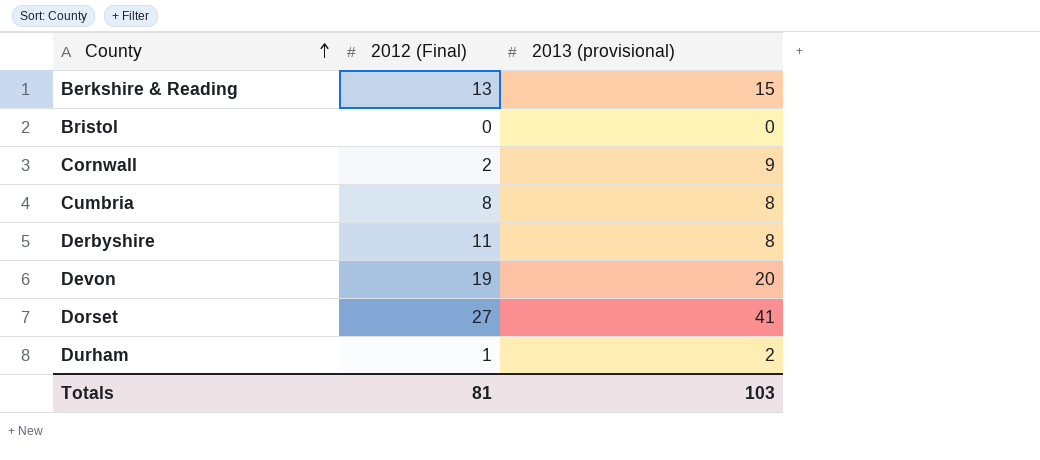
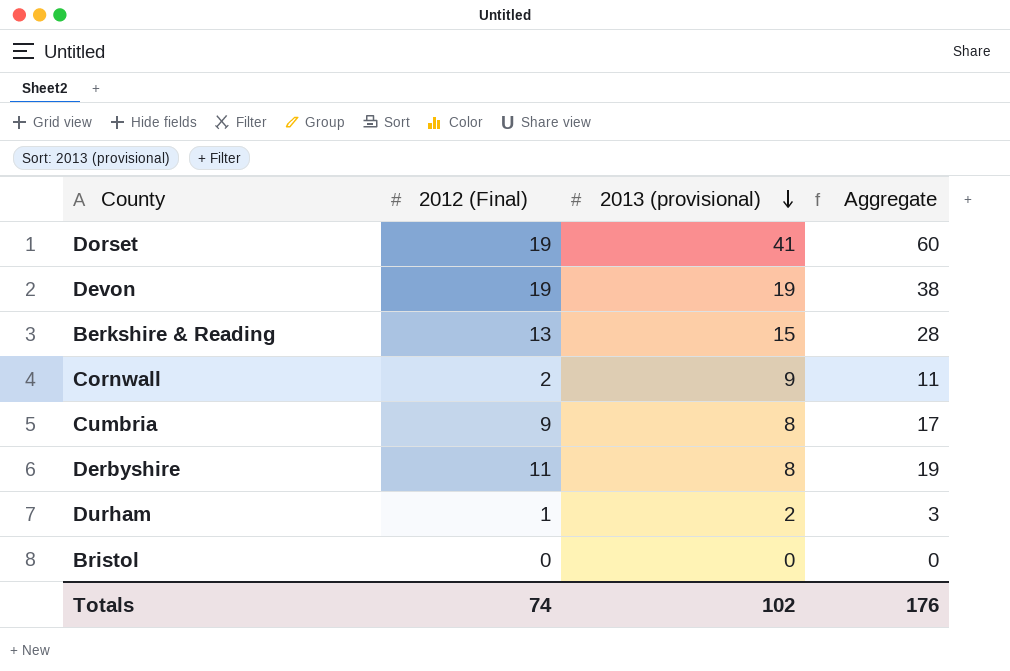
row order: County ascending -> 2013 (provisional) descending
column Aggregate | formula: none -> [2012 (Final)] + [2013 (provisional)]
Dorset | 2012 (Final): 27 -> 19
Devon | 2013 (provisional): 20 -> 19
Cumbria | 2012 (Final): 8 -> 9
Totals | 2012 (Final): 81 -> 74
Totals | 2013 (provisional): 103 -> 102

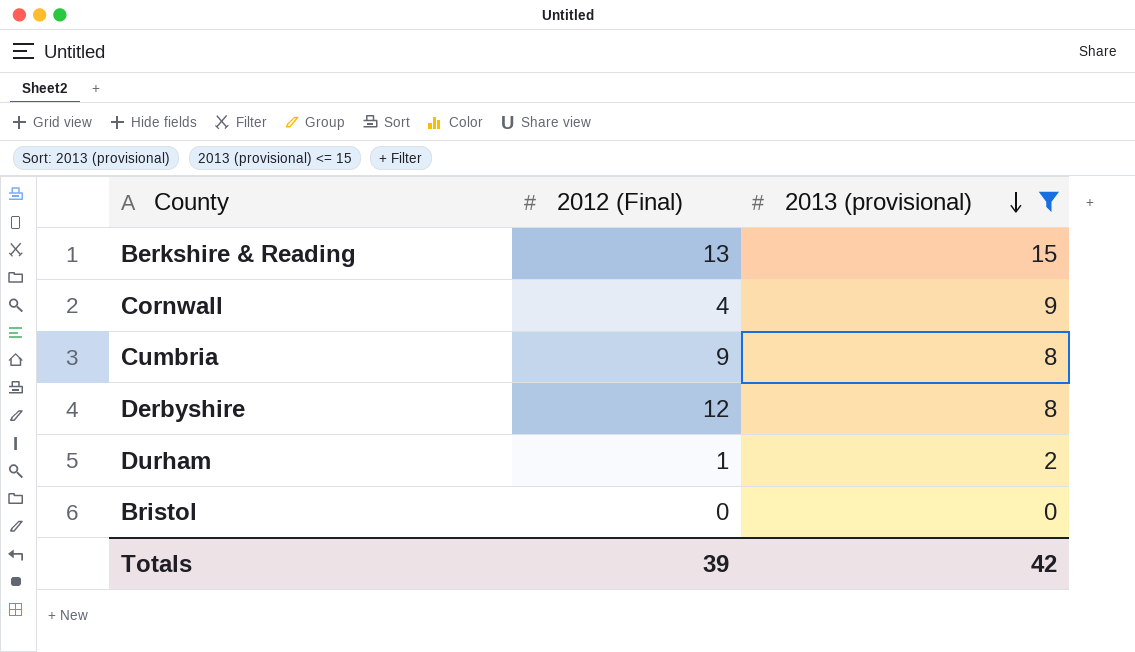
filter: none -> 2013 (provisional) <= 15
column Aggregate | formula: [2012 (Final)] + [2013 (provisional)] -> none
Cornwall | 2012 (Final): 2 -> 4
Derbyshire | 2012 (Final): 11 -> 12
Totals | 2012 (Final): 74 -> 39
Totals | 2013 (provisional): 102 -> 42

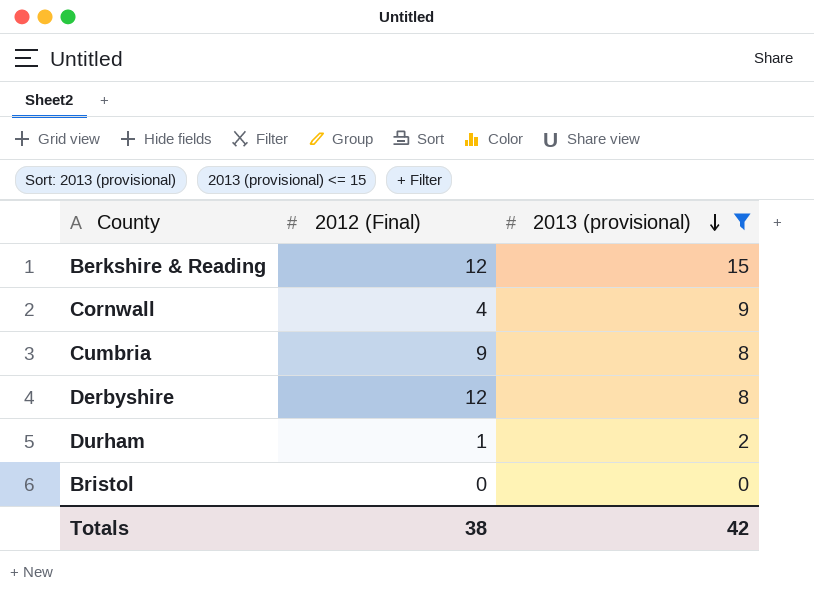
Berkshire & Reading | 2012 (Final): 13 -> 12
Totals | 2012 (Final): 39 -> 38

